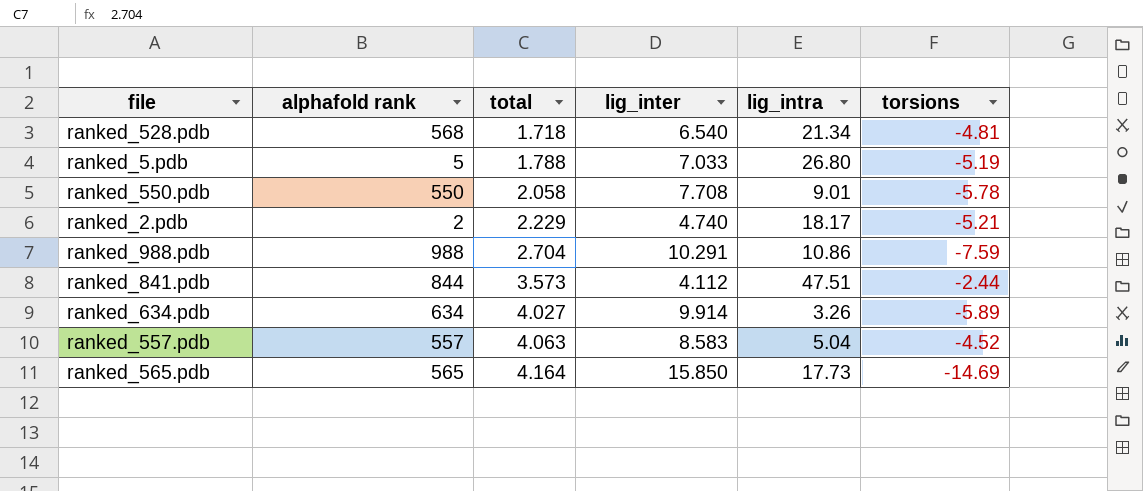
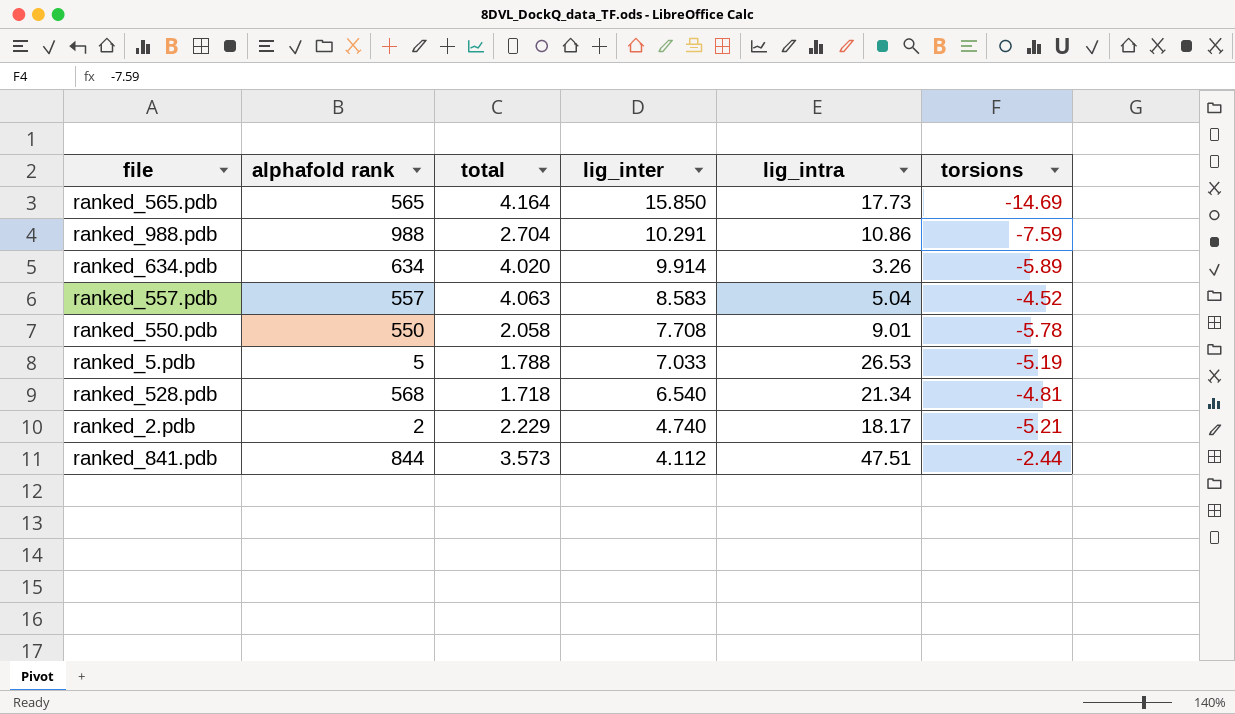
row order: total ascending -> lig_inter descending
ranked_634.pdb | total: 4.027 -> 4.020
ranked_5.pdb | lig_intra: 26.80 -> 26.53

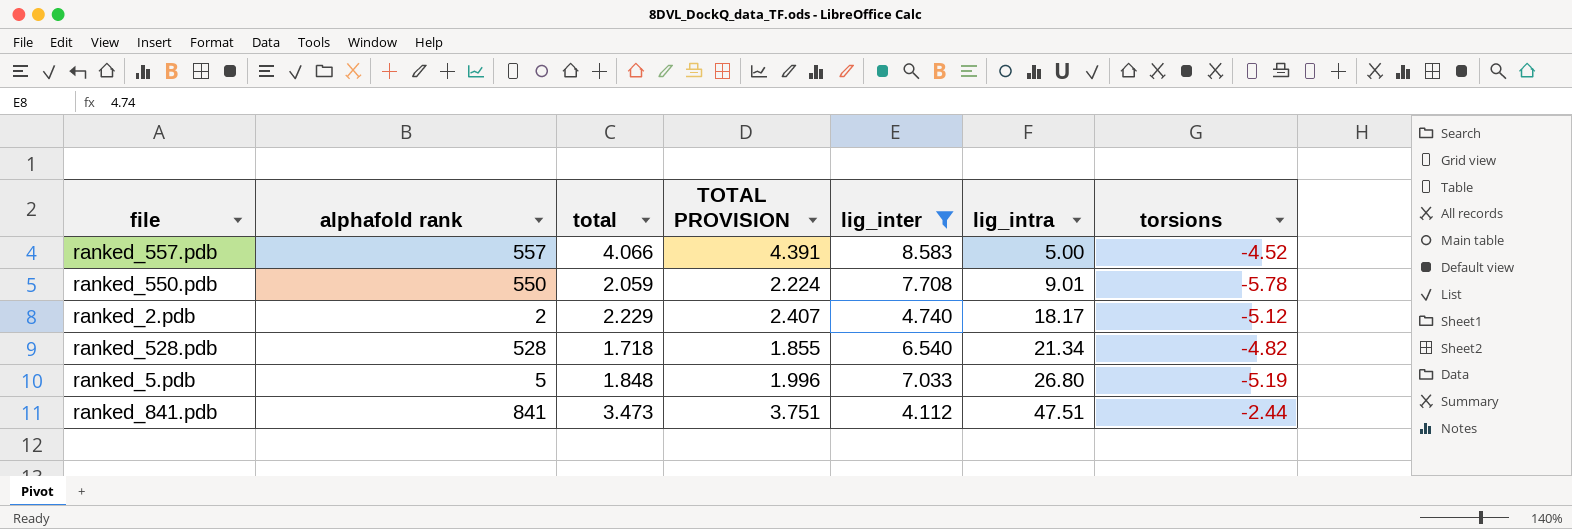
filter: none -> lig_inter <= 8.583
row order: lig_inter descending -> lig_intra ascending
column TOTAL PROVISION | formula: none -> [total] * 1.08
ranked_557.pdb | total: 4.063 -> 4.066
ranked_557.pdb | lig_intra: 5.04 -> 5.00
ranked_550.pdb | total: 2.058 -> 2.059
ranked_2.pdb | torsions: -5.21 -> -5.12
ranked_528.pdb | alphafold rank: 568 -> 528
ranked_528.pdb | torsions: -4.81 -> -4.82
ranked_5.pdb | total: 1.788 -> 1.848
ranked_5.pdb | lig_intra: 26.53 -> 26.80
ranked_841.pdb | alphafold rank: 844 -> 841
ranked_841.pdb | total: 3.573 -> 3.473

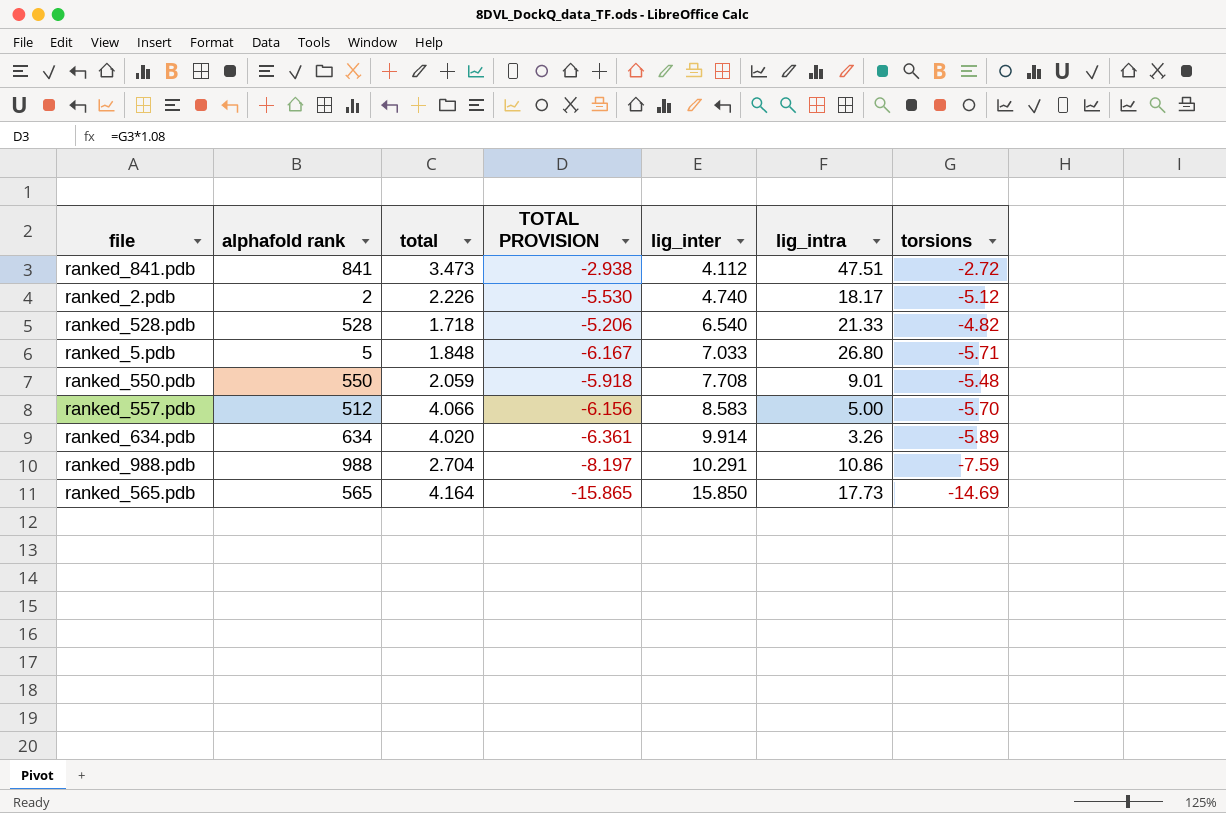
filter: lig_inter <= 8.583 -> none
row order: lig_intra ascending -> lig_inter ascending
column TOTAL PROVISION | formula: [total] * 1.08 -> [torsions] * 1.08
ranked_841.pdb | torsions: -2.44 -> -2.72
ranked_2.pdb | total: 2.229 -> 2.226
ranked_528.pdb | lig_intra: 21.34 -> 21.33
ranked_5.pdb | torsions: -5.19 -> -5.71
ranked_550.pdb | torsions: -5.78 -> -5.48
ranked_557.pdb | alphafold rank: 557 -> 512
ranked_557.pdb | torsions: -4.52 -> -5.70

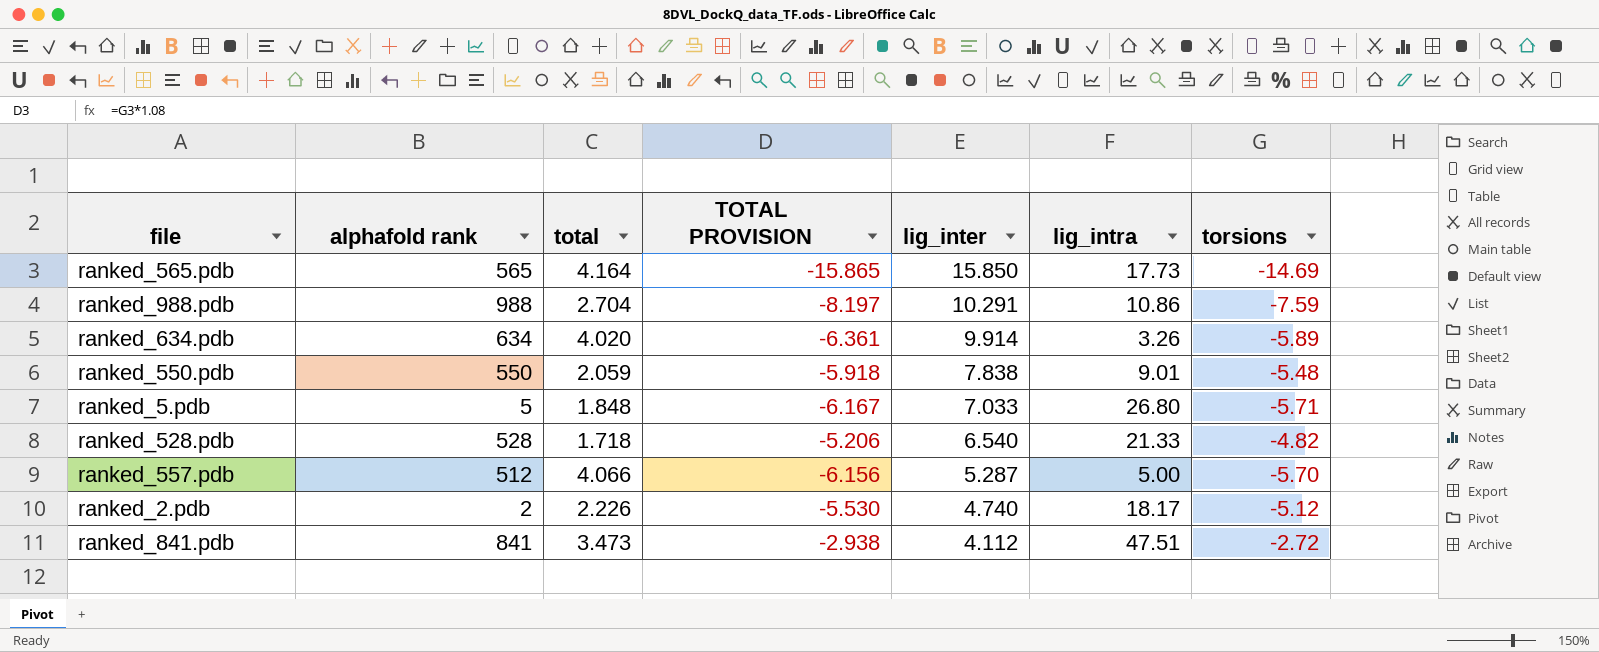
row order: lig_inter ascending -> lig_inter descending
ranked_550.pdb | lig_inter: 7.708 -> 7.838
ranked_557.pdb | lig_inter: 8.583 -> 5.287

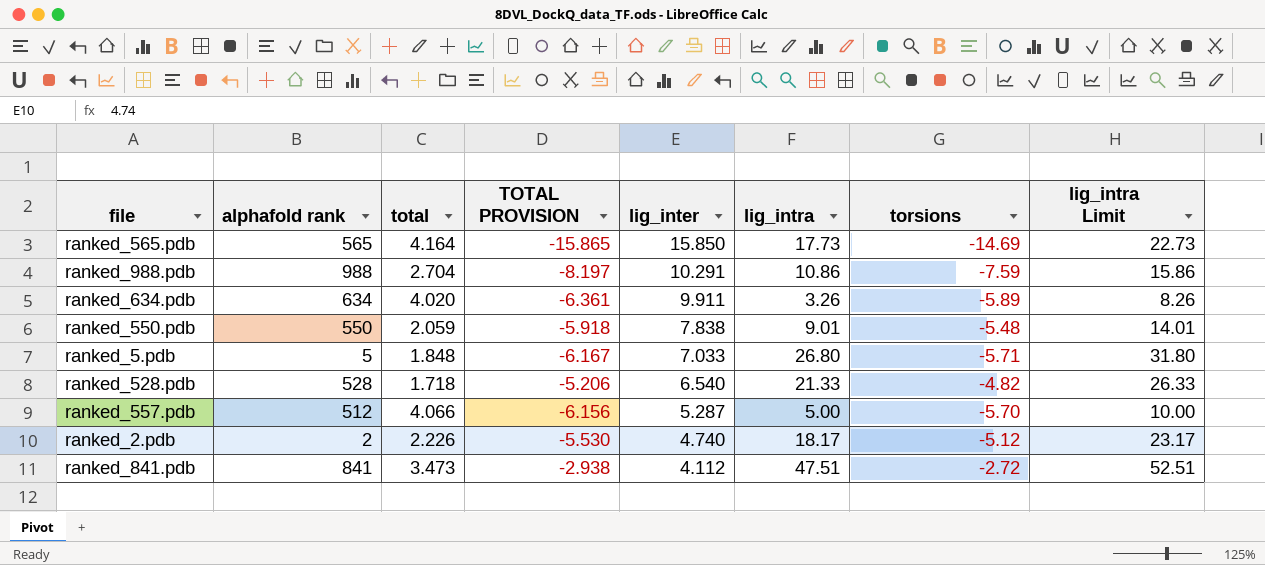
column lig_intra Limit | formula: none -> [lig_intra] + 5
ranked_634.pdb | lig_inter: 9.914 -> 9.911

